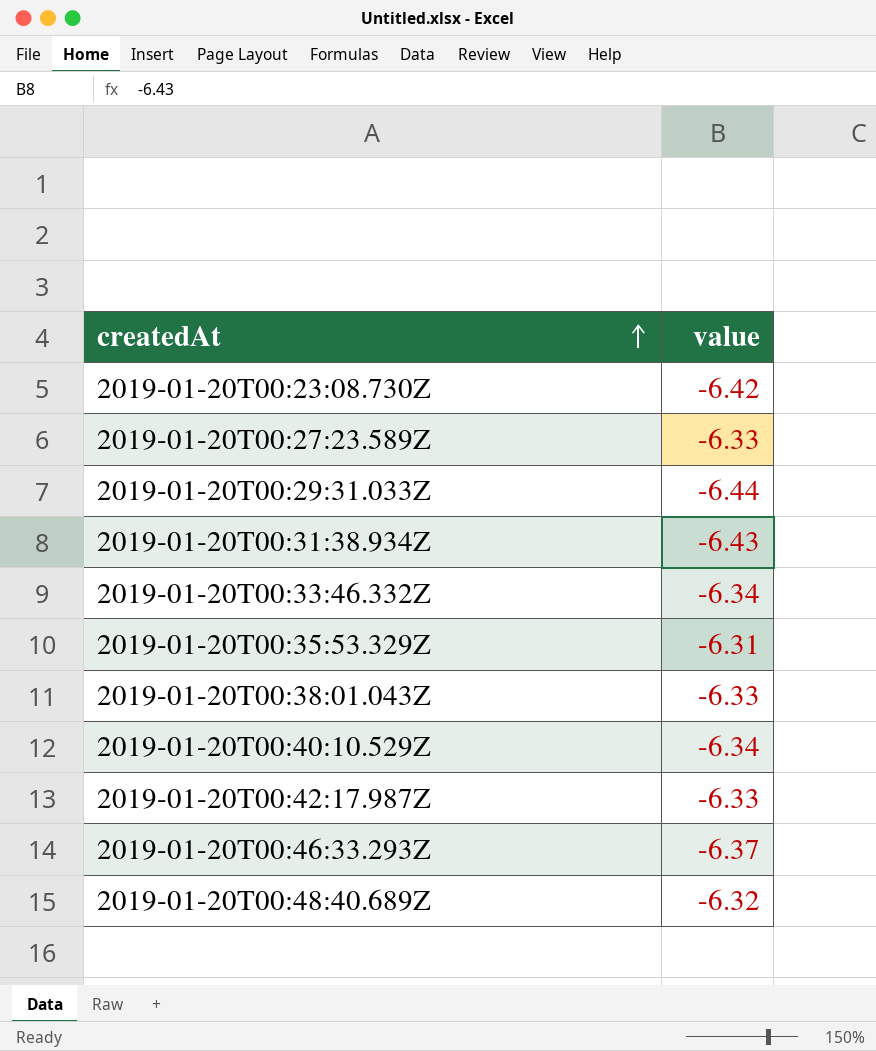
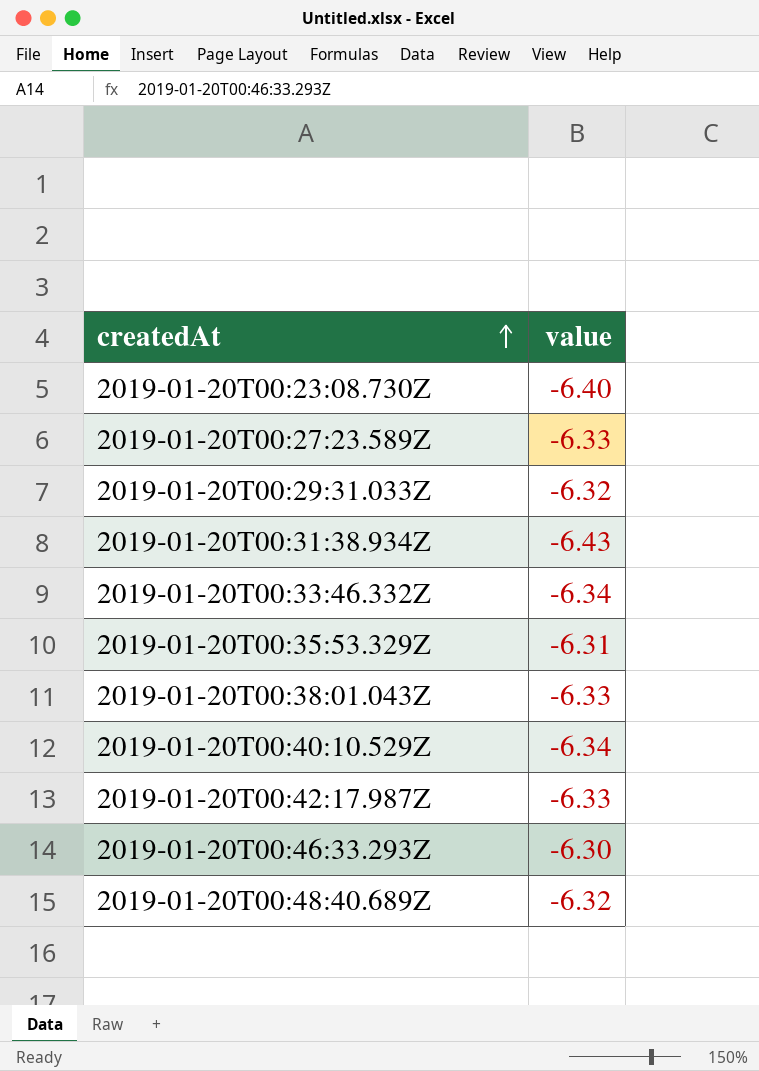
2019-01-20T00:23:08.730Z | value: -6.42 -> -6.40
2019-01-20T00:29:31.033Z | value: -6.44 -> -6.32
2019-01-20T00:46:33.293Z | value: -6.37 -> -6.30

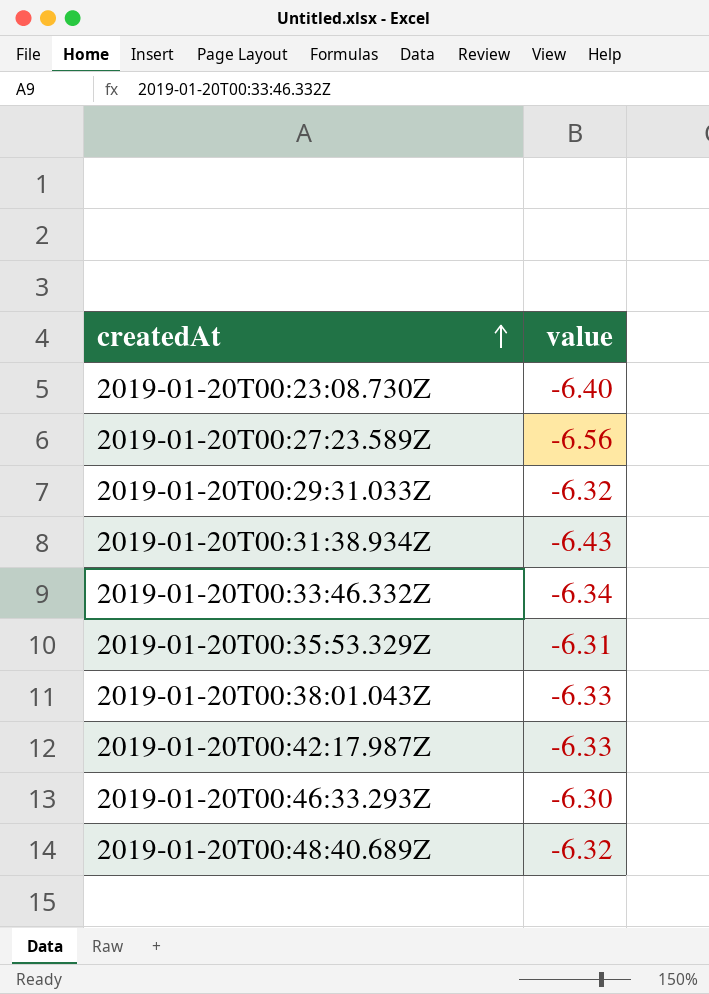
row 2019-01-20T00:40:10.529Z: -6.34 -> none
2019-01-20T00:27:23.589Z | value: -6.33 -> -6.56

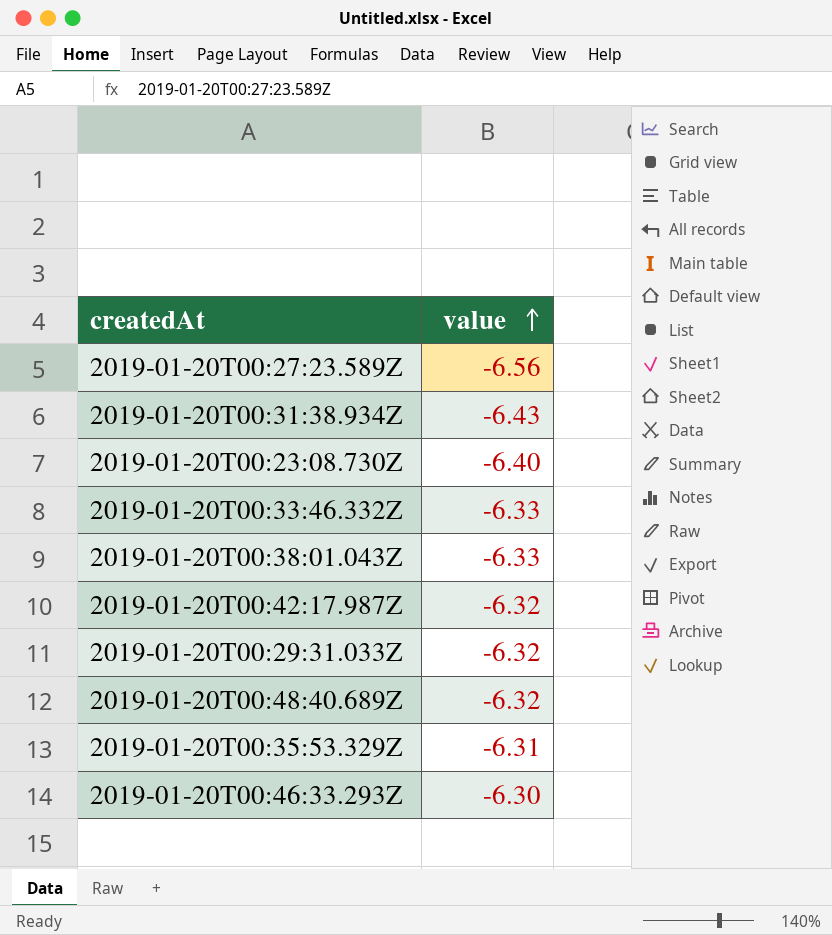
row order: createdAt ascending -> value ascending
2019-01-20T00:33:46.332Z | value: -6.34 -> -6.33
2019-01-20T00:42:17.987Z | value: -6.33 -> -6.32

